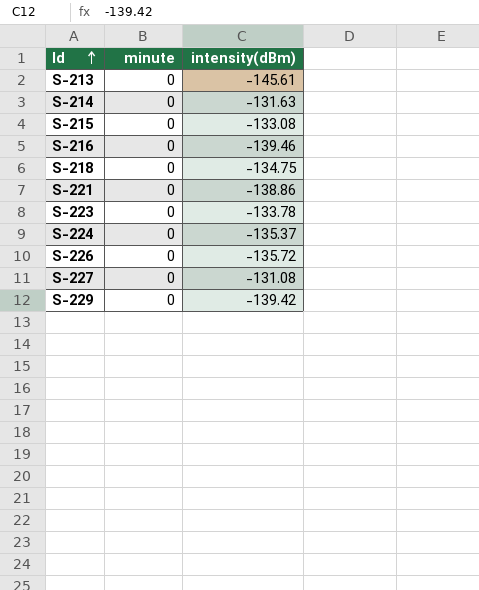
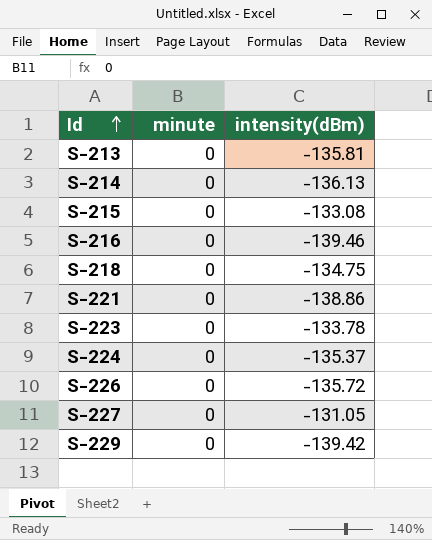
S-213 | intensity(dBm): -145.61 -> -135.81
S-214 | intensity(dBm): -131.63 -> -136.13
S-227 | intensity(dBm): -131.08 -> -131.05

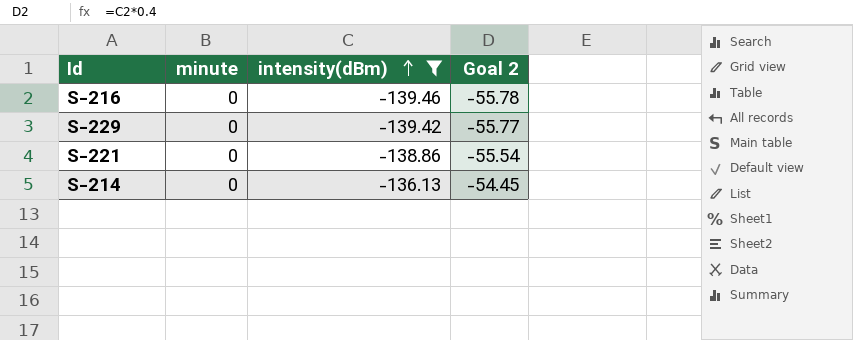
filter: none -> intensity(dBm) <= -136.13
row order: Id ascending -> intensity(dBm) ascending
column Goal 2 | formula: none -> [intensity(dBm)] * 0.4

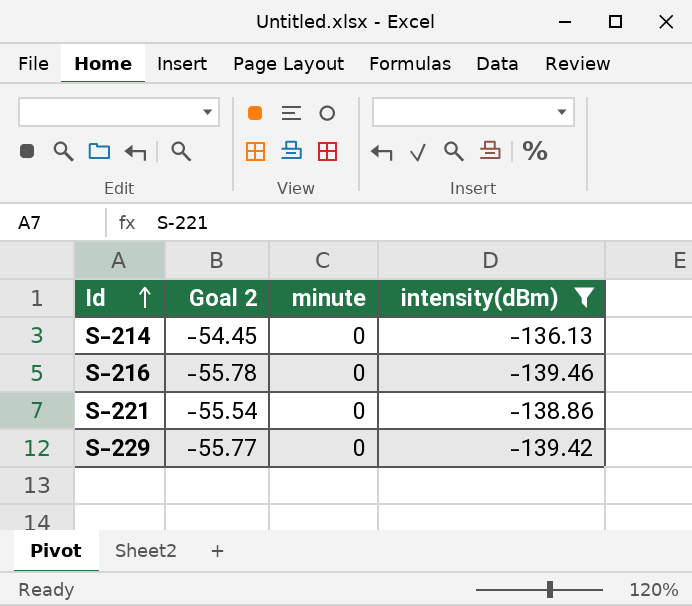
row order: intensity(dBm) ascending -> Id ascending
column Goal 2 | position: 4 -> 2

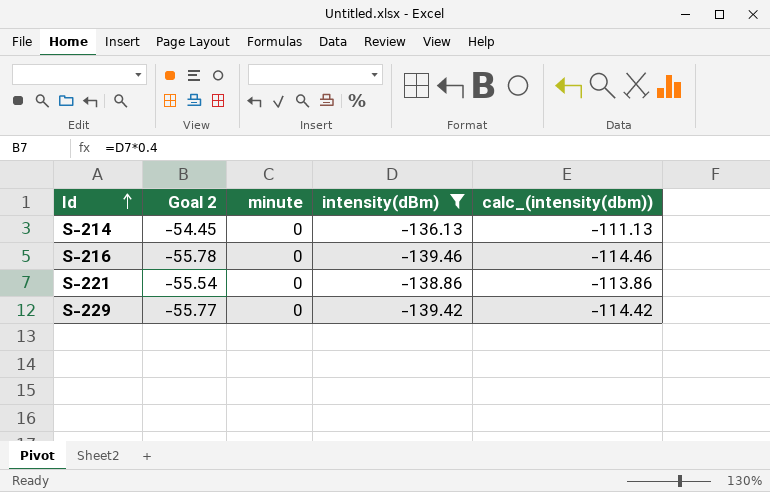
column calc_(intensity(dbm)) | formula: none -> [intensity(dBm)] + 25

